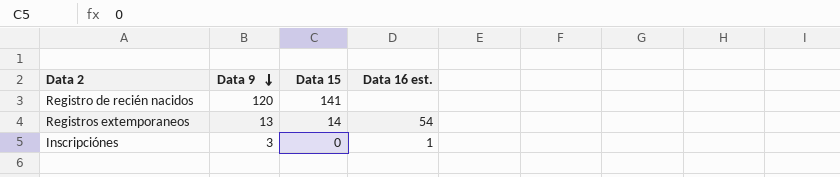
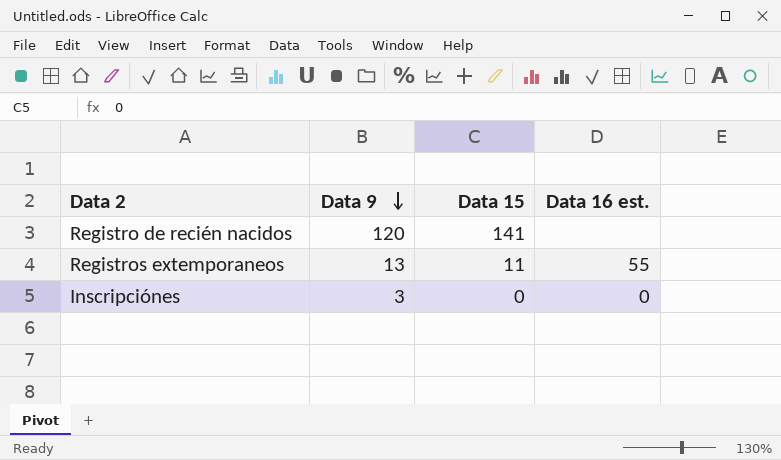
Registros extemporaneos | Data 15: 14 -> 11
Registros extemporaneos | Data 16 est.: 54 -> 55
Inscripciónes | Data 16 est.: 1 -> 0

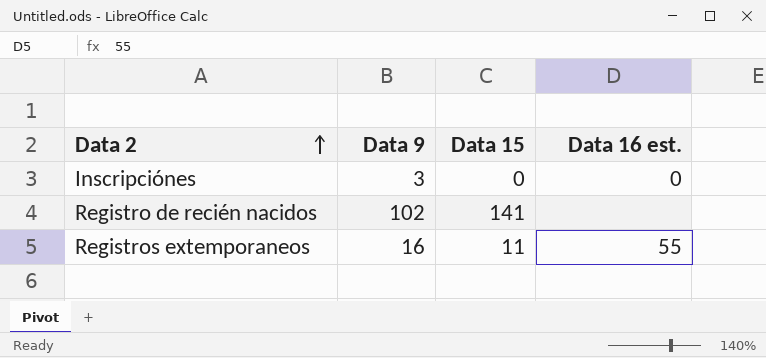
row order: Data 9 descending -> Data 2 ascending
Registro de recién nacidos | Data 9: 120 -> 102
Registros extemporaneos | Data 9: 13 -> 16

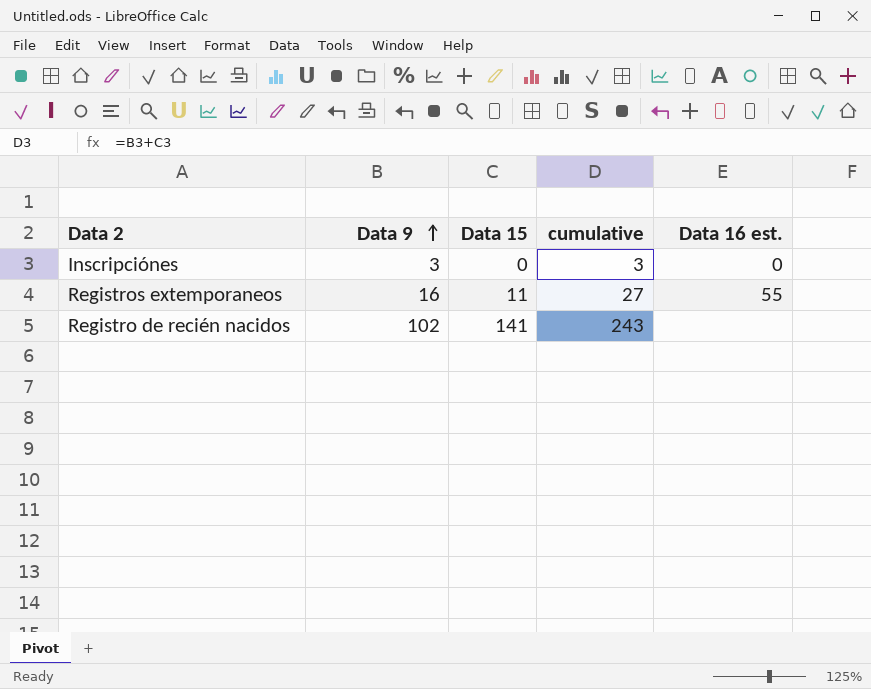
row order: Data 2 ascending -> Data 9 ascending
column cumulative | formula: none -> [Data 9] + [Data 15]

